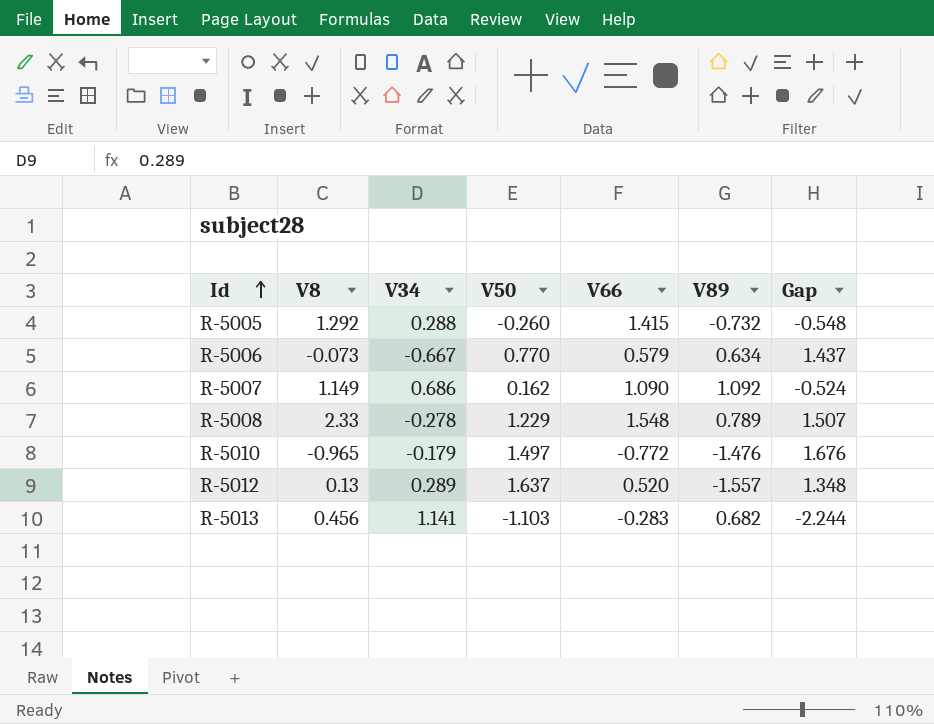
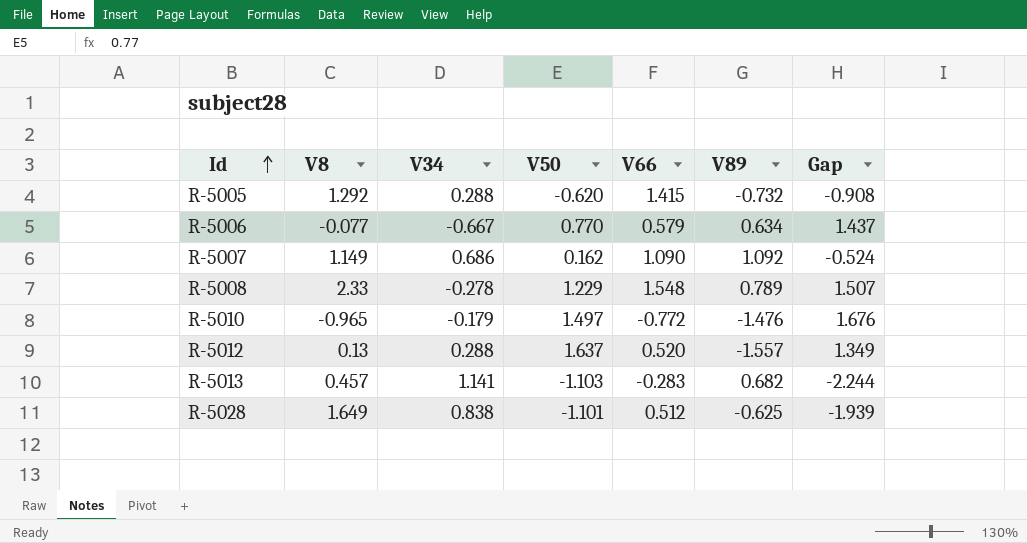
R-5005 | V50: -0.260 -> -0.620
R-5005 | Gap: -0.548 -> -0.908
R-5006 | V8: -0.073 -> -0.077
R-5012 | V34: 0.289 -> 0.288
R-5012 | Gap: 1.348 -> 1.349
R-5013 | V8: 0.456 -> 0.457
row R-5028: none -> 1.649 | 0.838 | -1.101 | 0.512 | -0.625 | -1.939

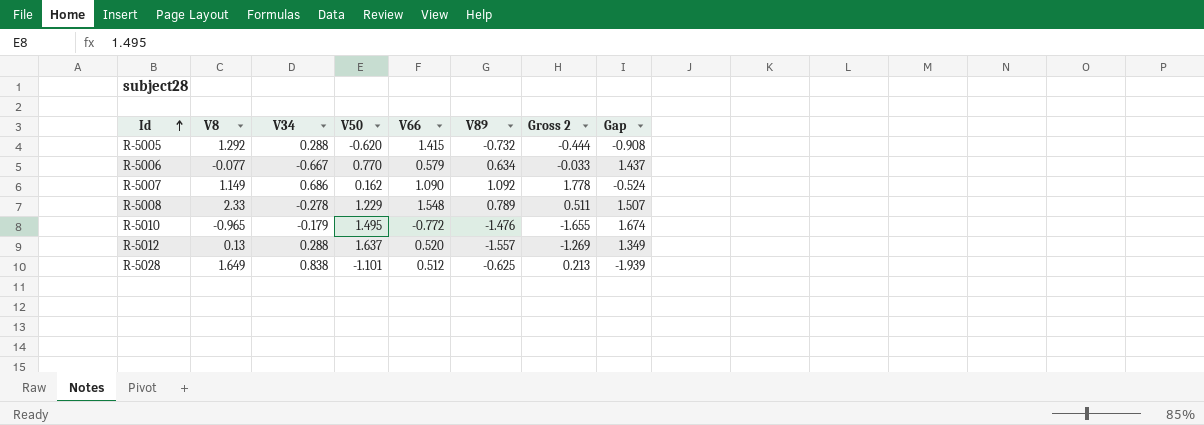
column Gross 2 | formula: none -> [V34] + [V89]
row R-5013: 0.457 | 1.141 | -1.103 | -0.283 | 0.682 | -2.244 -> none
R-5010 | V50: 1.497 -> 1.495
R-5010 | Gap: 1.676 -> 1.674

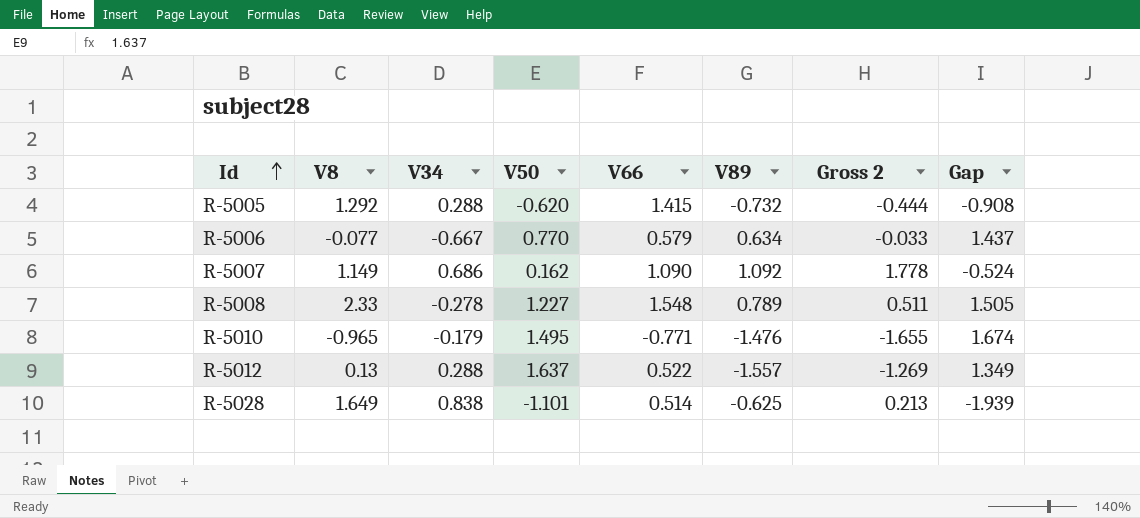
R-5008 | V50: 1.229 -> 1.227
R-5008 | Gap: 1.507 -> 1.505
R-5010 | V66: -0.772 -> -0.771
R-5012 | V66: 0.520 -> 0.522
R-5028 | V66: 0.512 -> 0.514

